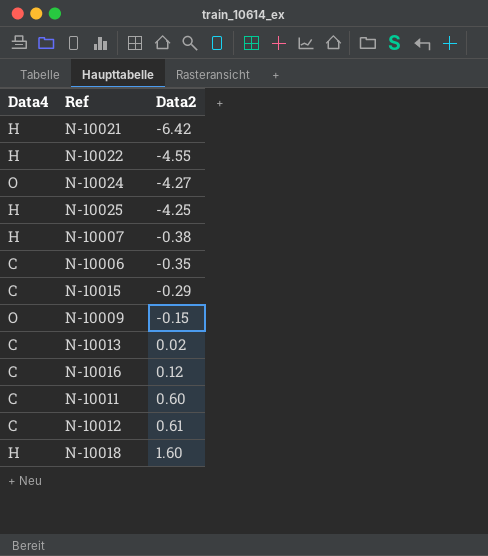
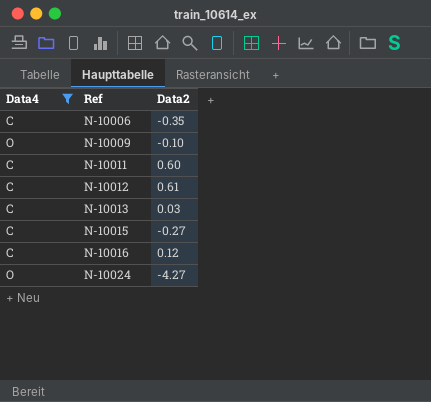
filter: none -> Data4 != H
row order: Data2 ascending -> Ref ascending
N-10009 | Data2: -0.15 -> -0.10
N-10013 | Data2: 0.02 -> 0.03
N-10015 | Data2: -0.29 -> -0.27

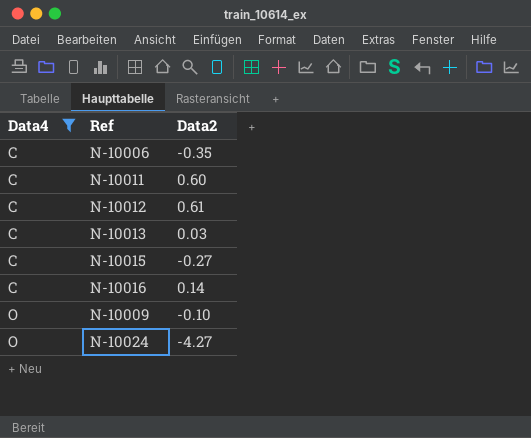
row order: Ref ascending -> Data4 ascending
N-10016 | Data2: 0.12 -> 0.14

